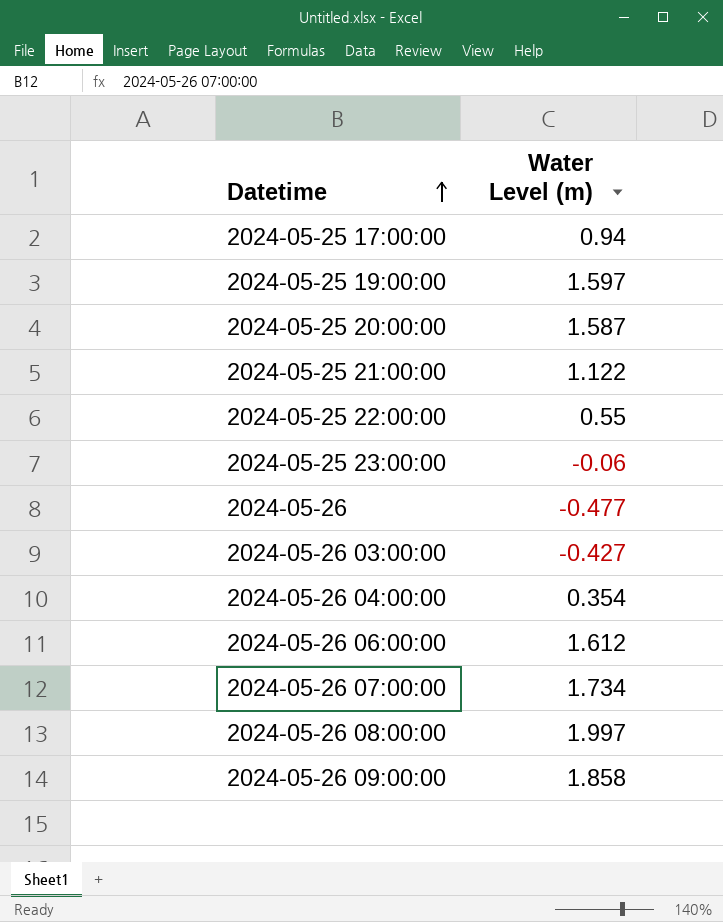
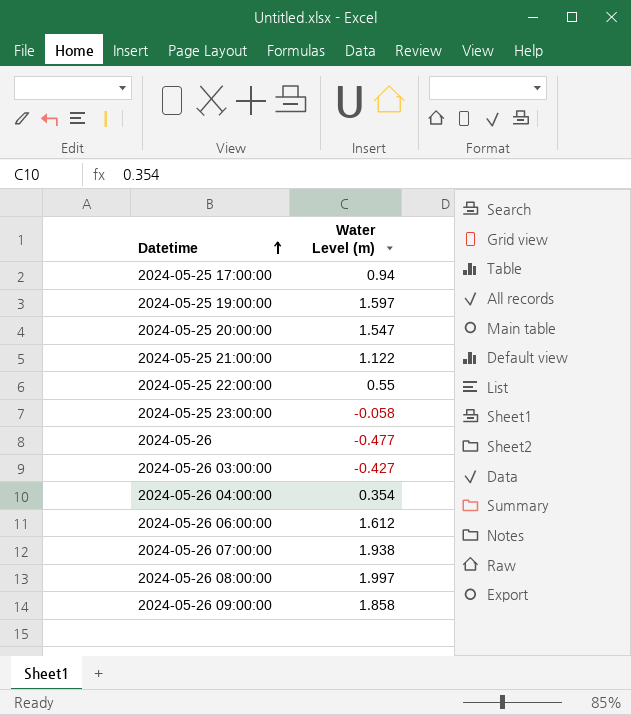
2024-05-25 20:00:00 | Water Level (m): 1.587 -> 1.547
2024-05-25 23:00:00 | Water Level (m): -0.06 -> -0.058
2024-05-26 07:00:00 | Water Level (m): 1.734 -> 1.938

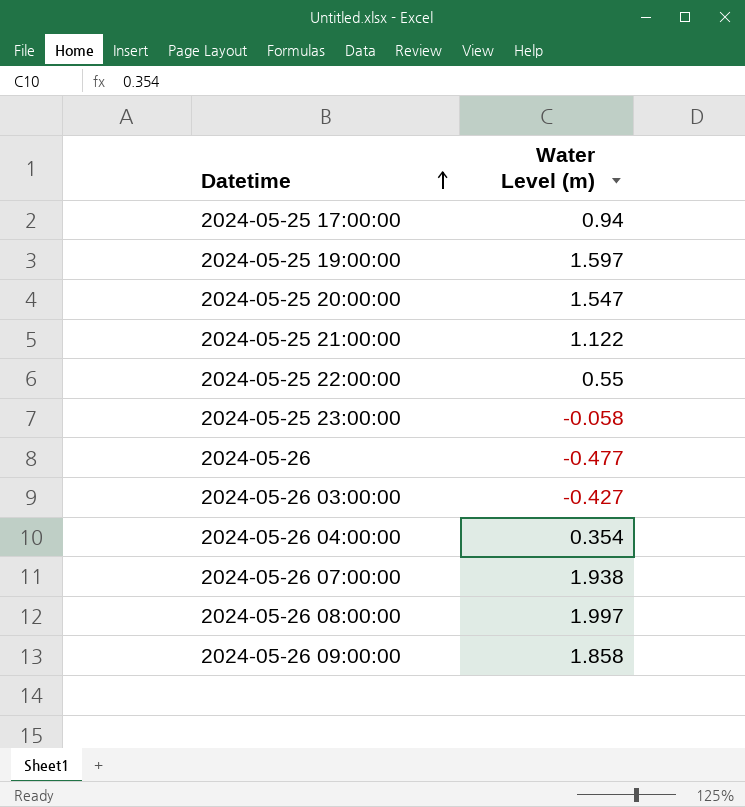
row 2024-05-26 06:00:00: 1.612 -> none

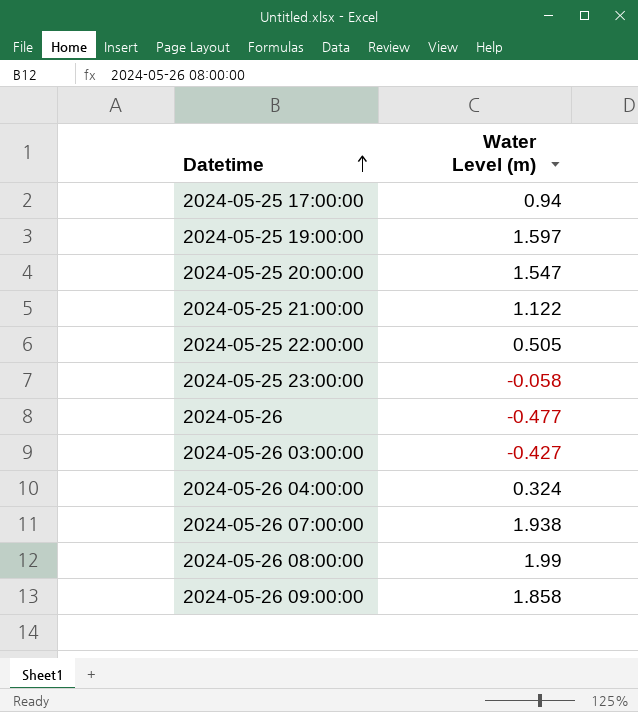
2024-05-25 22:00:00 | Water Level (m): 0.55 -> 0.505
2024-05-26 04:00:00 | Water Level (m): 0.354 -> 0.324
2024-05-26 08:00:00 | Water Level (m): 1.997 -> 1.99

